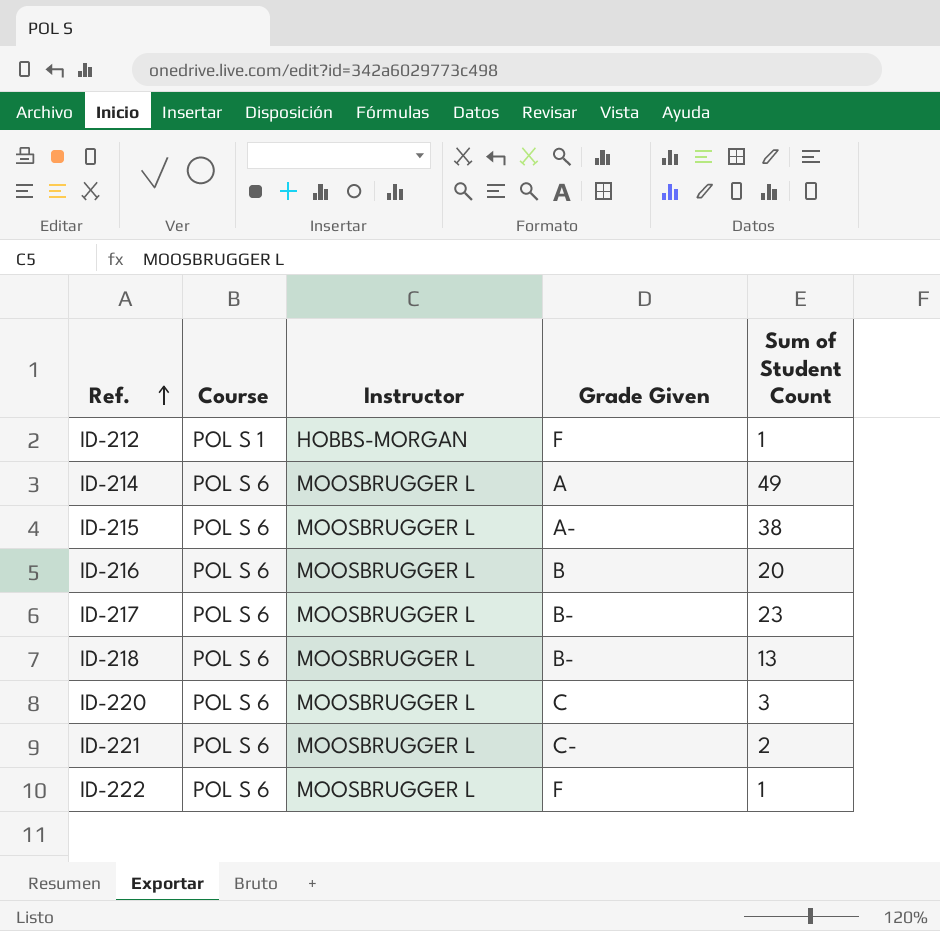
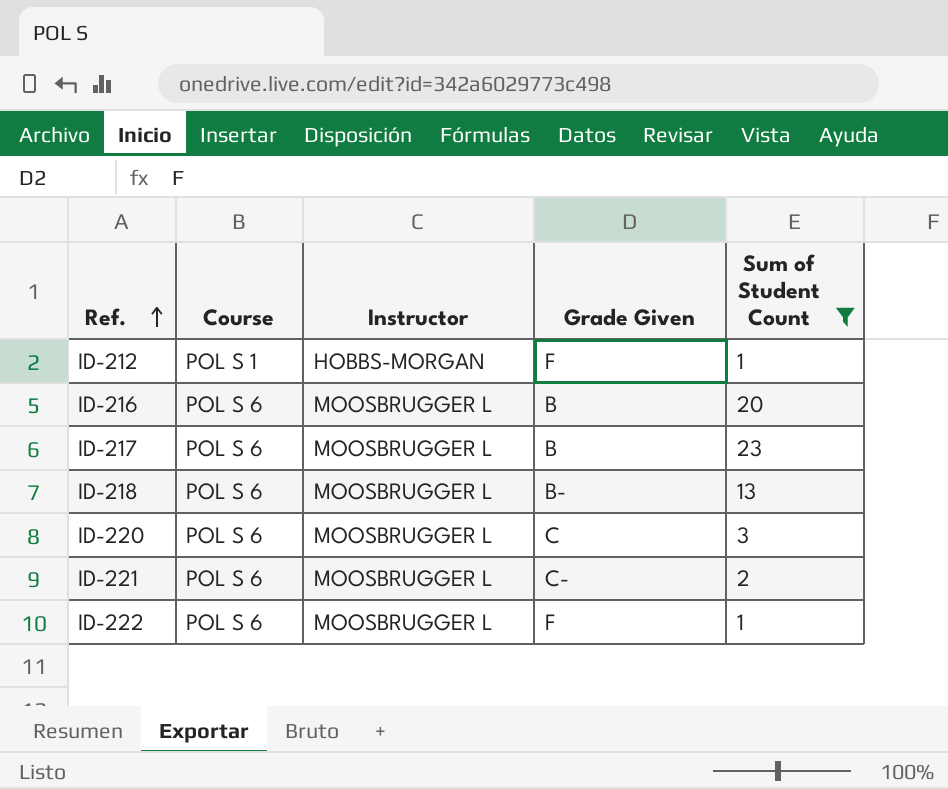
filter: none -> Sum of Student Count <= 23
ID-217 | Grade Given: B- -> B

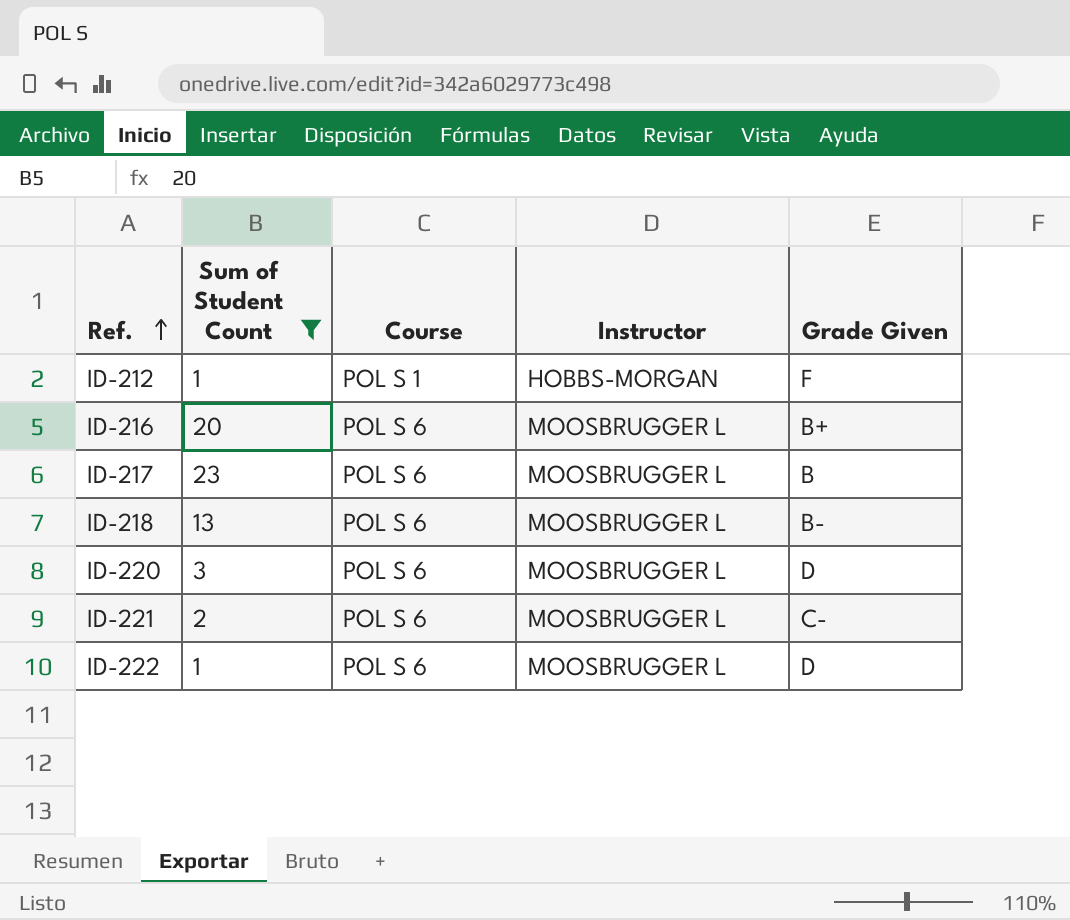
column Sum of Student Count | position: 5 -> 2
ID-216 | Grade Given: B -> B+
ID-220 | Grade Given: C -> D
ID-222 | Grade Given: F -> D

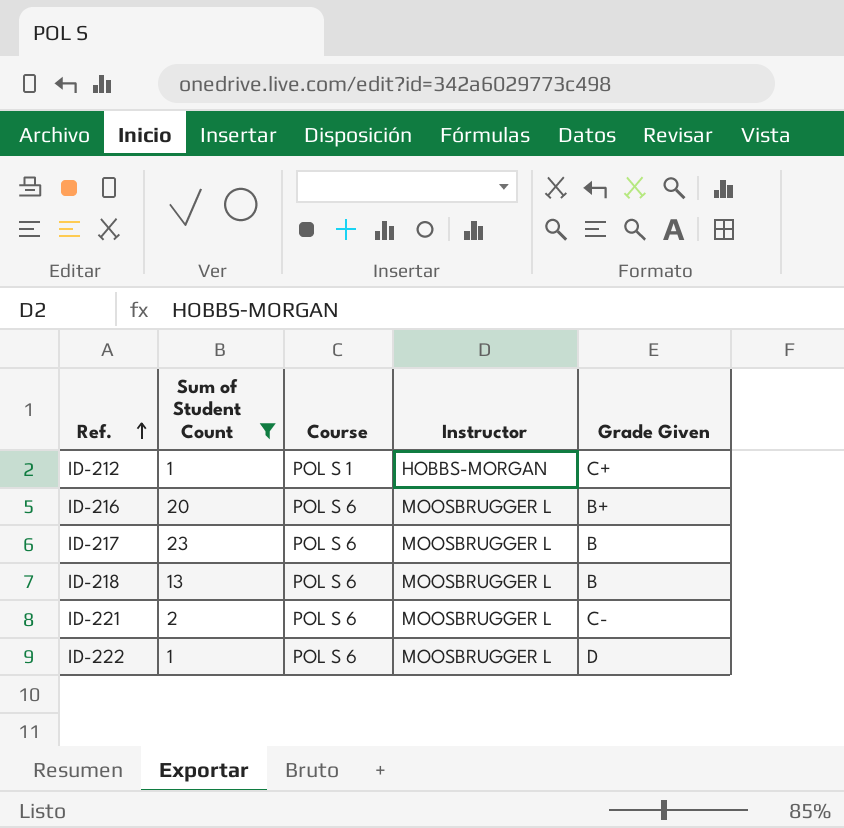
row ID-220: 3 | POL S 6 | MOOSBRUGGER L | D -> none
ID-212 | Grade Given: F -> C+
ID-218 | Grade Given: B- -> B

